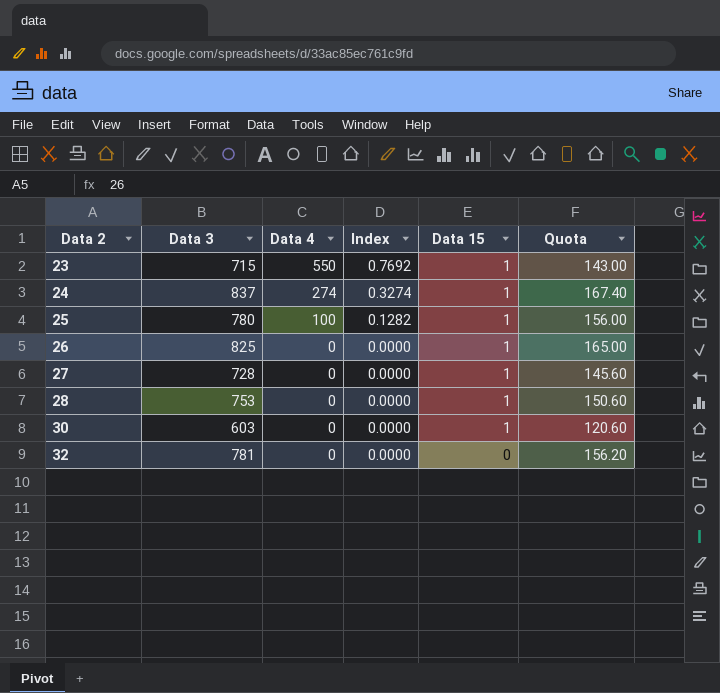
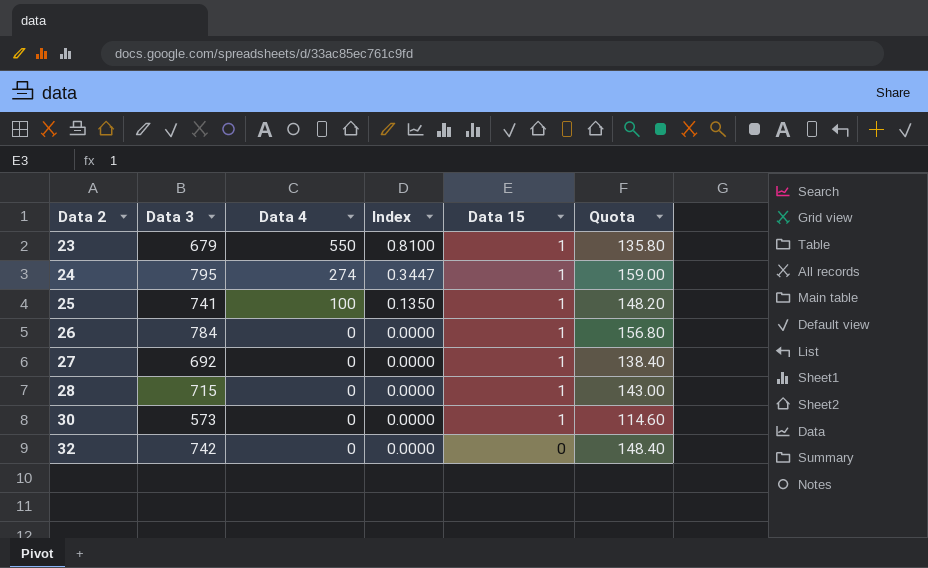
23 | Data 3: 715 -> 679
23 | Index: 0.7692 -> 0.8100
23 | Quota: 143.00 -> 135.80
24 | Data 3: 837 -> 795
24 | Index: 0.3274 -> 0.3447
24 | Quota: 167.40 -> 159.00
25 | Data 3: 780 -> 741
25 | Index: 0.1282 -> 0.1350
25 | Quota: 156.00 -> 148.20
26 | Data 3: 825 -> 784
26 | Quota: 165.00 -> 156.80
27 | Data 3: 728 -> 692
27 | Quota: 145.60 -> 138.40
28 | Data 3: 753 -> 715
28 | Quota: 150.60 -> 143.00
30 | Data 3: 603 -> 573
30 | Quota: 120.60 -> 114.60
32 | Data 3: 781 -> 742
32 | Quota: 156.20 -> 148.40

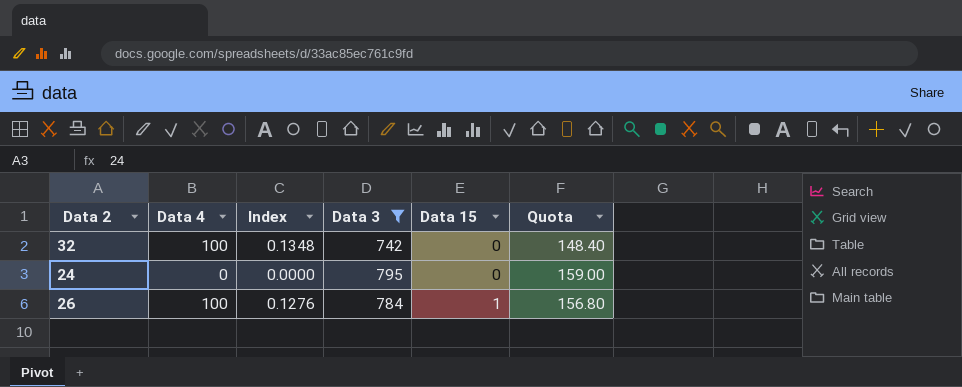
filter: none -> Data 3 >= 742
row order: Data 2 ascending -> Data 15 ascending
column Data 3 | position: 2 -> 4
32 | Data 4: 0 -> 100
32 | Index: 0.0000 -> 0.1348
24 | Data 4: 274 -> 0
24 | Index: 0.3447 -> 0.0000
24 | Data 15: 1 -> 0
26 | Data 4: 0 -> 100
26 | Index: 0.0000 -> 0.1276

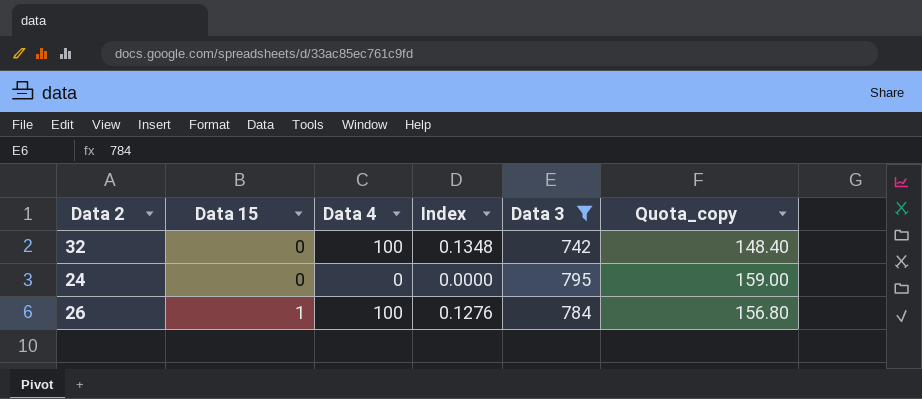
column Data 15 | position: 5 -> 2
column name: Quota -> Quota_copy

